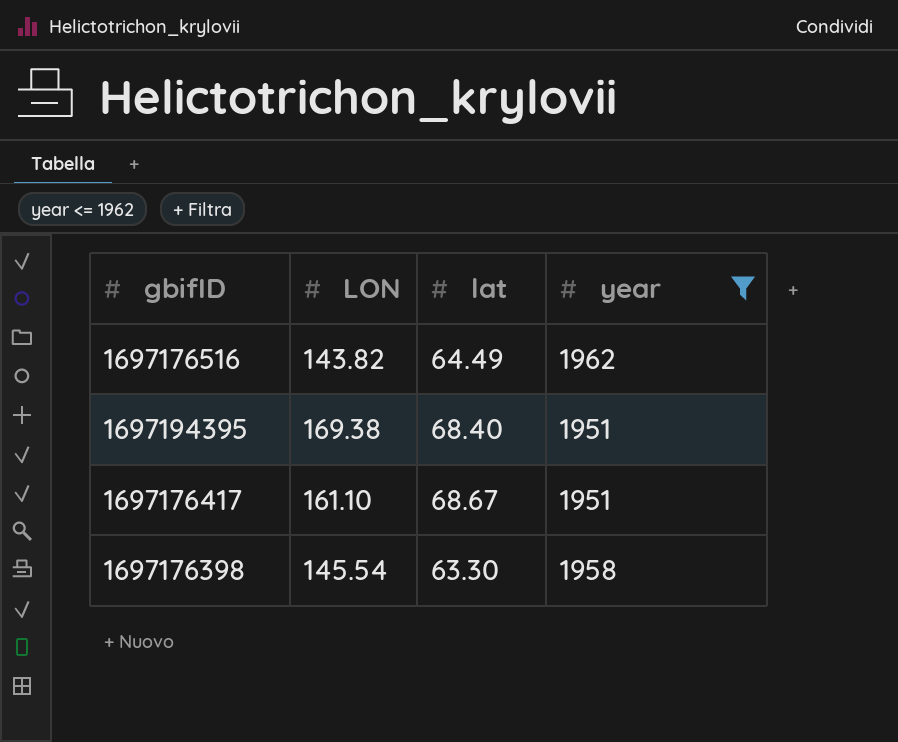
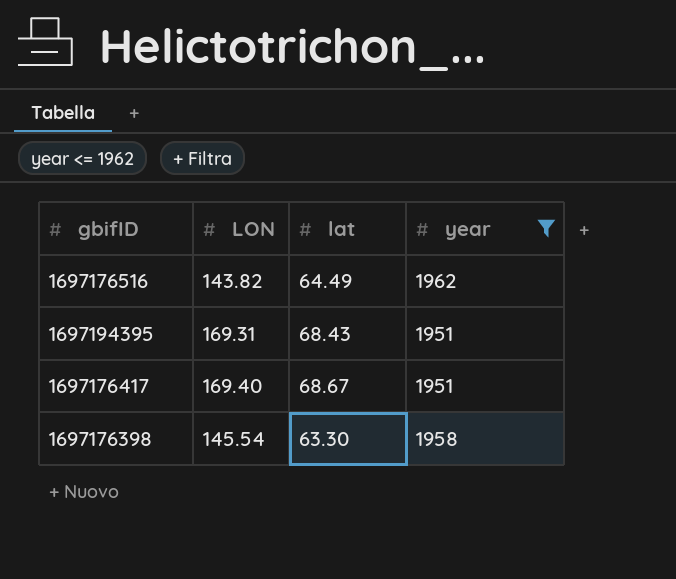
1697194395 | LON: 169.38 -> 169.31
1697194395 | lat: 68.40 -> 68.43
1697176417 | LON: 161.10 -> 169.40

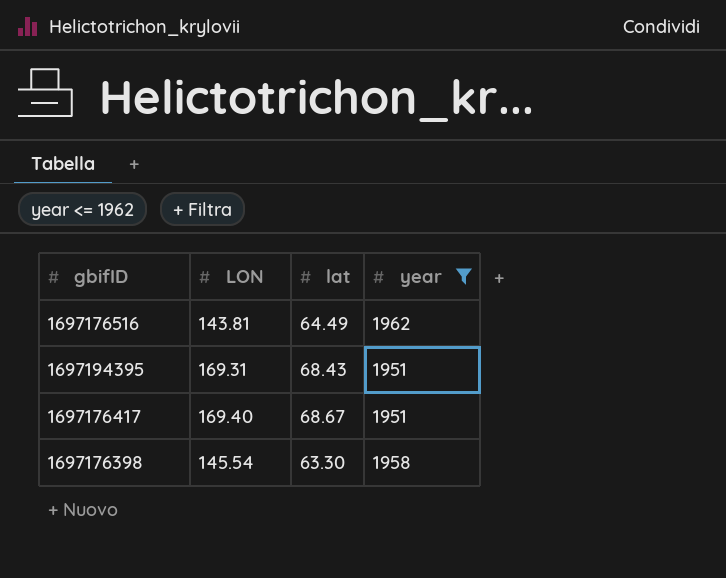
1697176516 | LON: 143.82 -> 143.81

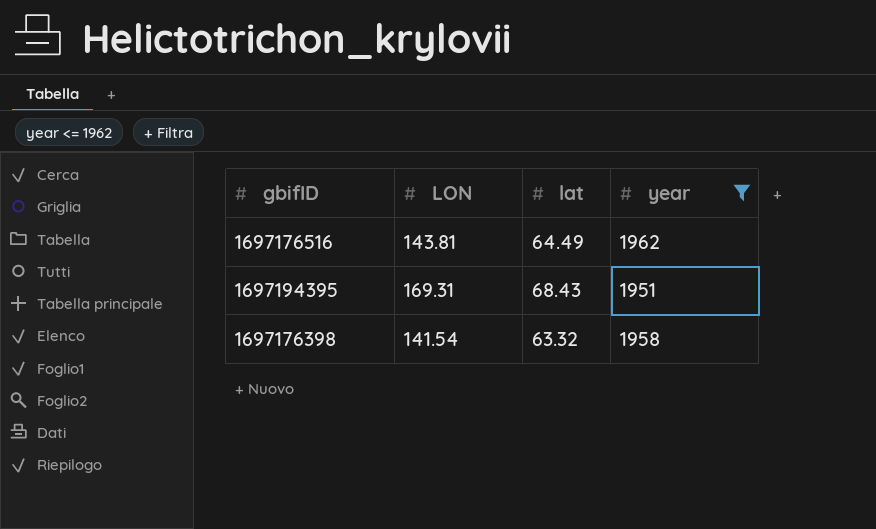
row 1697176417: 169.40 | 68.67 | 1951 -> none
1697176398 | LON: 145.54 -> 141.54
1697176398 | lat: 63.30 -> 63.32

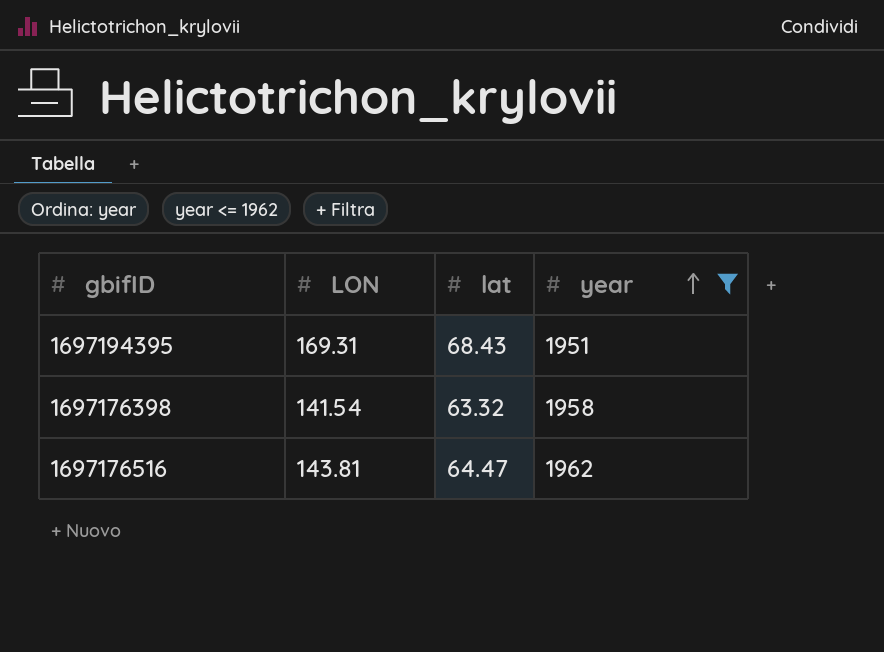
row order: none -> year ascending
1697176516 | lat: 64.49 -> 64.47

